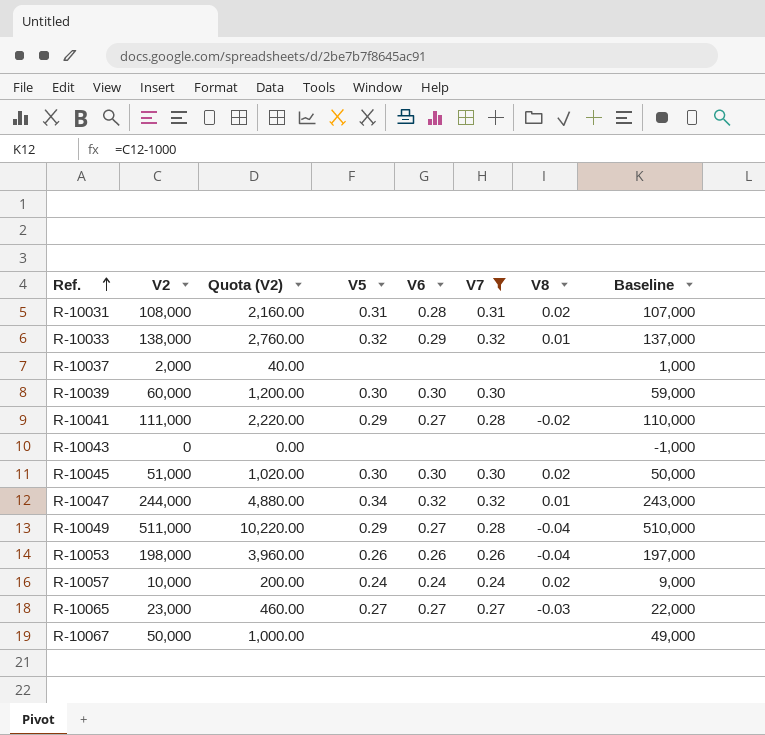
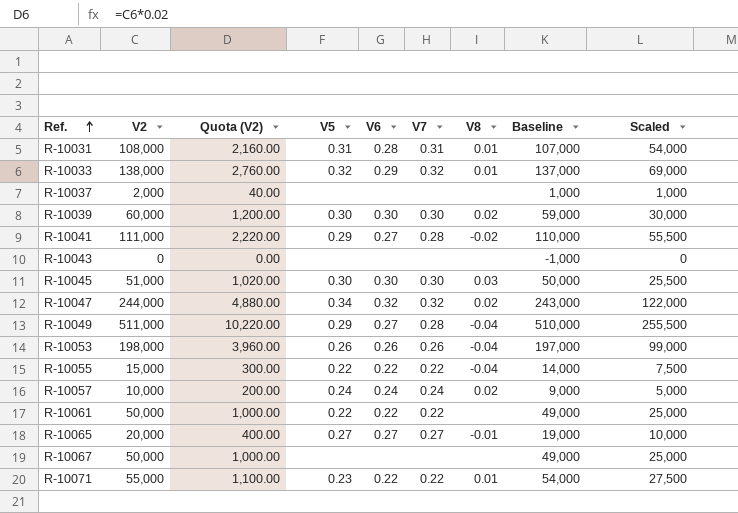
filter: V7 != 0.22 -> none
column Scaled | formula: none -> [V2] * 0.5
R-10031 | V8: 0.02 -> 0.01
R-10039 | V8: none -> 0.02
R-10045 | V8: 0.02 -> 0.03
R-10047 | V8: 0.01 -> 0.02
R-10065 | V2: 23,000 -> 20,000
R-10065 | Quota (V2): 460.00 -> 400.00
R-10065 | V8: -0.03 -> -0.01
R-10065 | Baseline: 22,000 -> 19,000

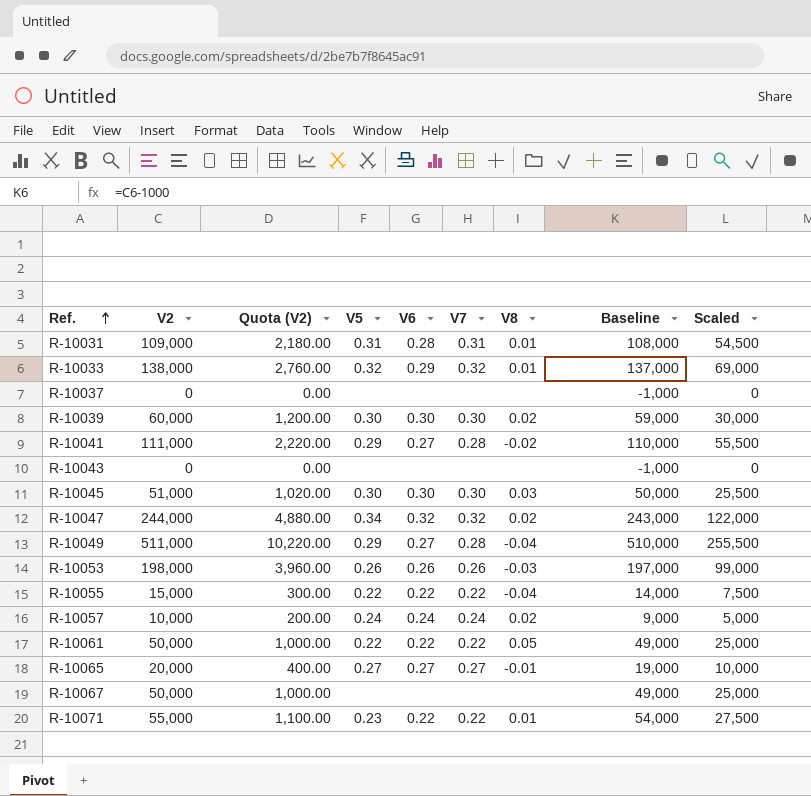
R-10031 | V2: 108,000 -> 109,000
R-10031 | Quota (V2): 2,160.00 -> 2,180.00
R-10031 | Baseline: 107,000 -> 108,000
R-10031 | Scaled: 54,000 -> 54,500
R-10037 | V2: 2,000 -> 0
R-10037 | Quota (V2): 40.00 -> 0.00
R-10037 | Baseline: 1,000 -> -1,000
R-10037 | Scaled: 1,000 -> 0
R-10053 | V8: -0.04 -> -0.03
R-10061 | V8: none -> 0.05

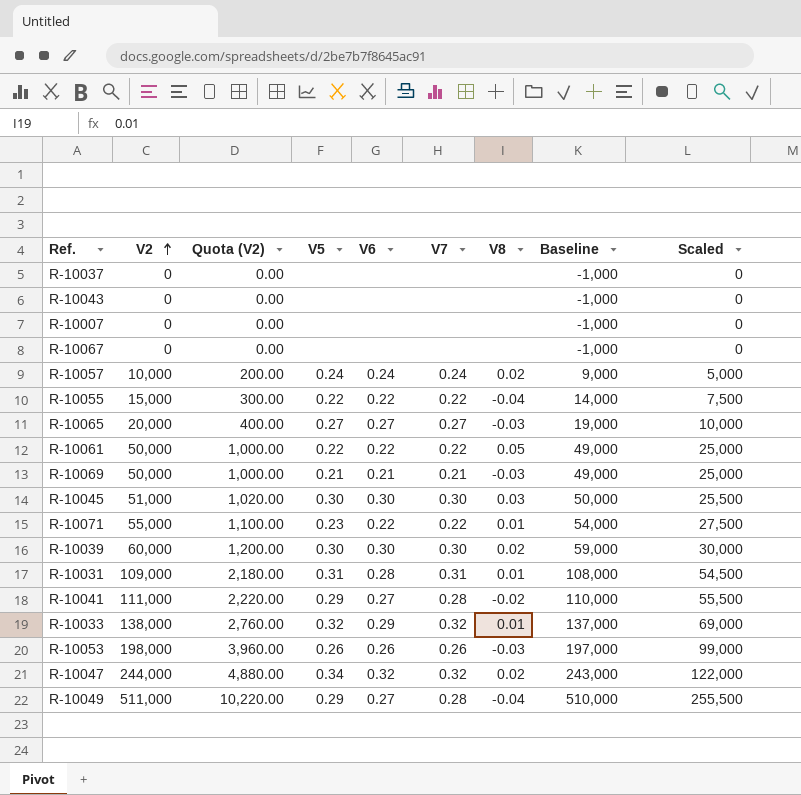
row order: Ref. ascending -> V2 ascending
row R-10007: none -> 0 | 0.00 | none | none | none | none | -1,000 | 0
R-10067 | V2: 50,000 -> 0
R-10067 | Quota (V2): 1,000.00 -> 0.00
R-10067 | Baseline: 49,000 -> -1,000
R-10067 | Scaled: 25,000 -> 0
R-10065 | V8: -0.01 -> -0.03
row R-10069: none -> 50,000 | 1,000.00 | 0.21 | 0.21 | 0.21 | -0.03 | 49,000 | 25,000

